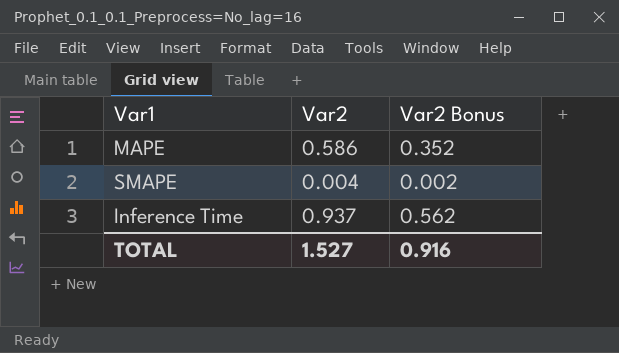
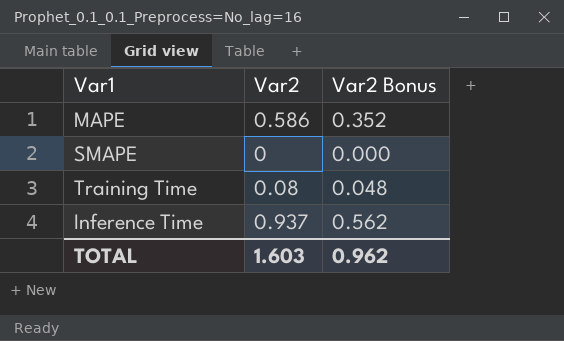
SMAPE | Var2: 0.004 -> 0
SMAPE | Var2 Bonus: 0.002 -> 0.000
row Training Time: none -> 0.08 | 0.048
TOTAL | Var2: 1.527 -> 1.603
TOTAL | Var2 Bonus: 0.916 -> 0.962

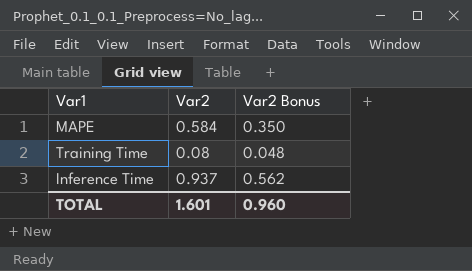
row SMAPE: 0 | 0.000 -> none
MAPE | Var2: 0.586 -> 0.584
MAPE | Var2 Bonus: 0.352 -> 0.350
TOTAL | Var2: 1.603 -> 1.601
TOTAL | Var2 Bonus: 0.962 -> 0.960

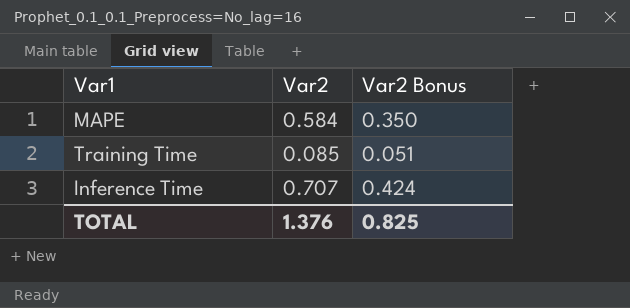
Training Time | Var2: 0.08 -> 0.085
Training Time | Var2 Bonus: 0.048 -> 0.051
Inference Time | Var2: 0.937 -> 0.707
Inference Time | Var2 Bonus: 0.562 -> 0.424
TOTAL | Var2: 1.601 -> 1.376
TOTAL | Var2 Bonus: 0.960 -> 0.825

